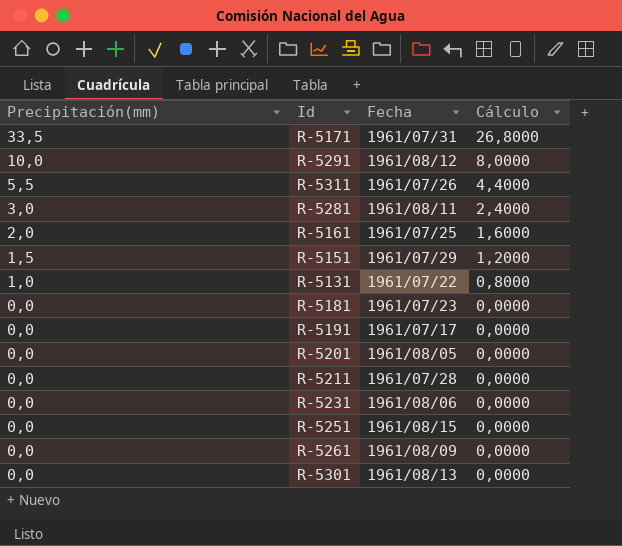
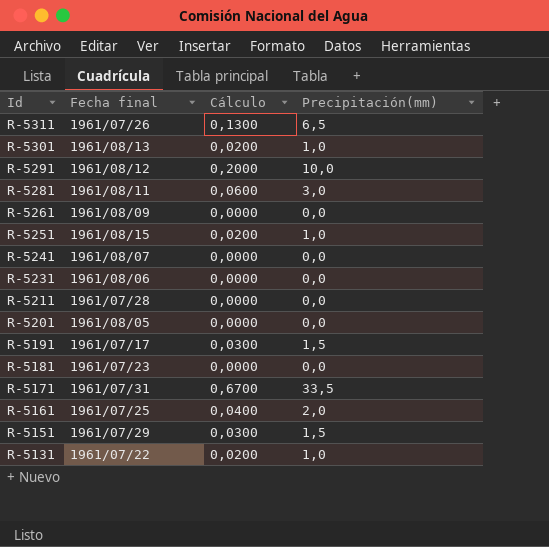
row order: Precipitación(mm) descending -> Id descending
column name: Fecha -> Fecha final
column Cálculo | formula: [Precipitación(mm)] * 0,8 -> [Precipitación(mm)] * 0,02
column Precipitación(mm) | position: 1 -> 4
R-5311 | Precipitación(mm): 5,5 -> 6,5
R-5301 | Precipitación(mm): 0,0 -> 1,0
R-5251 | Precipitación(mm): 0,0 -> 1,0
row R-5241: none -> 1961/08/07 | 0,0000 | 0,0
R-5191 | Precipitación(mm): 0,0 -> 1,5

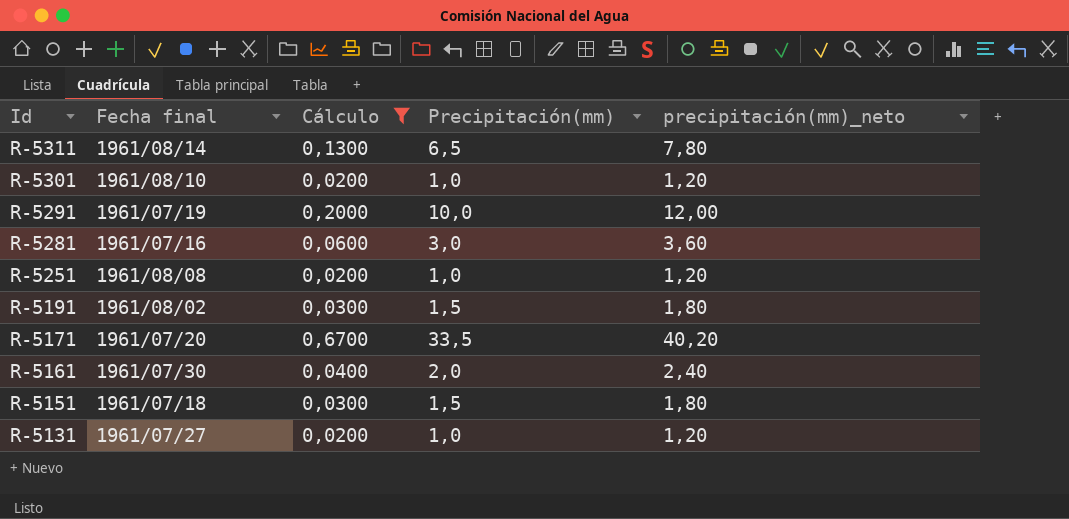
filter: none -> Cálculo != 0,0000
column precipitación(mm)_neto | formula: none -> [Precipitación(mm)] * 1,2
R-5311 | Fecha final: 1961/07/26 -> 1961/08/14
R-5301 | Fecha final: 1961/08/13 -> 1961/08/10
R-5291 | Fecha final: 1961/08/12 -> 1961/07/19
R-5281 | Fecha final: 1961/08/11 -> 1961/07/16
R-5251 | Fecha final: 1961/08/15 -> 1961/08/08
R-5191 | Fecha final: 1961/07/17 -> 1961/08/02
R-5171 | Fecha final: 1961/07/31 -> 1961/07/20
R-5161 | Fecha final: 1961/07/25 -> 1961/07/30
R-5151 | Fecha final: 1961/07/29 -> 1961/07/18
R-5131 | Fecha final: 1961/07/22 -> 1961/07/27

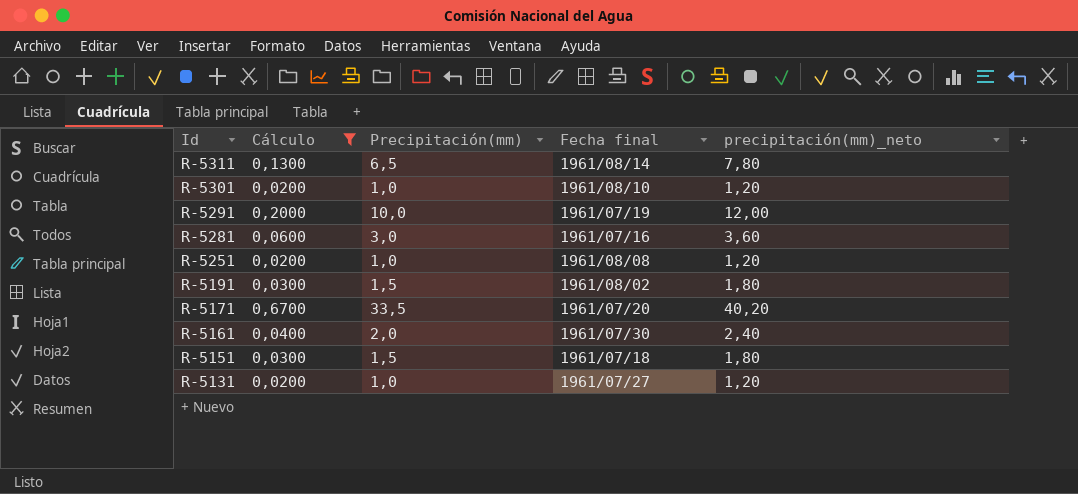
column Fecha final | position: 2 -> 4

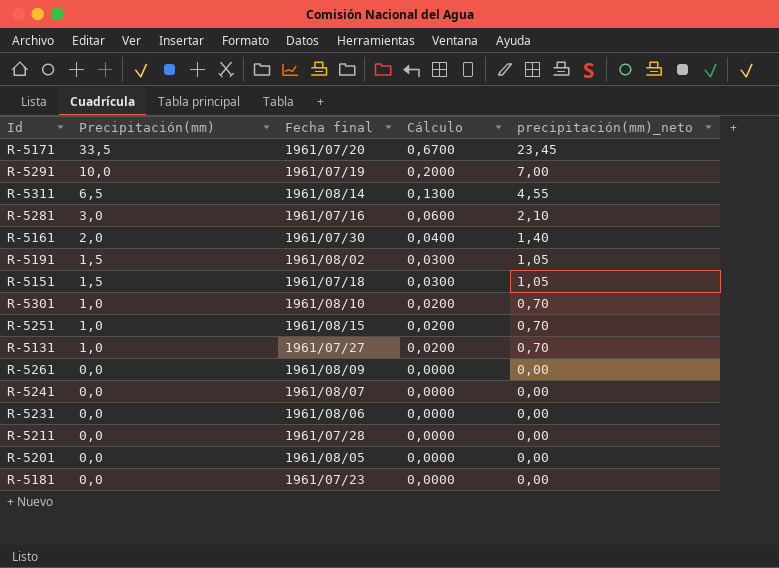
filter: Cálculo != 0,0000 -> none
row order: Id descending -> Precipitación(mm) descending
column Cálculo | position: 2 -> 4
column precipitación(mm)_neto | formula: [Precipitación(mm)] * 1,2 -> [Precipitación(mm)] * 0,7
R-5251 | Fecha final: 1961/08/08 -> 1961/08/15

